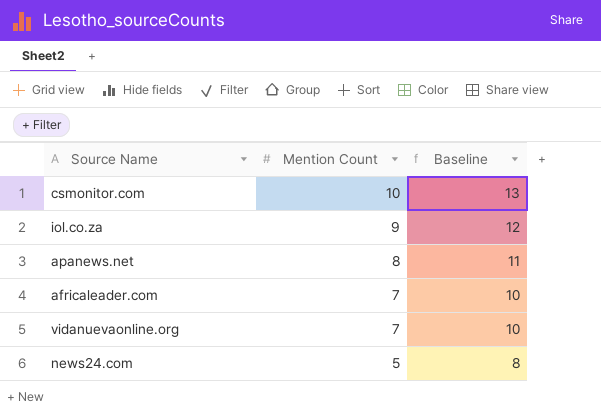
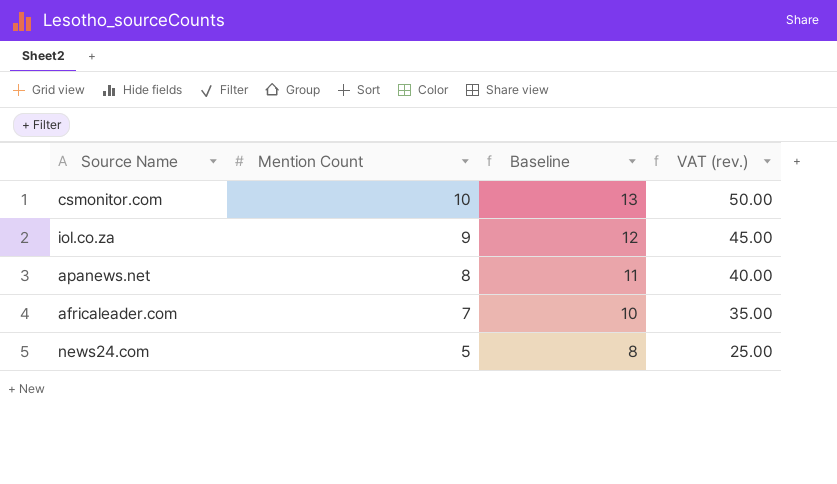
column VAT (rev.) | formula: none -> [Mention Count] * 5
row vidanuevaonline.org: 7 | 10 -> none

